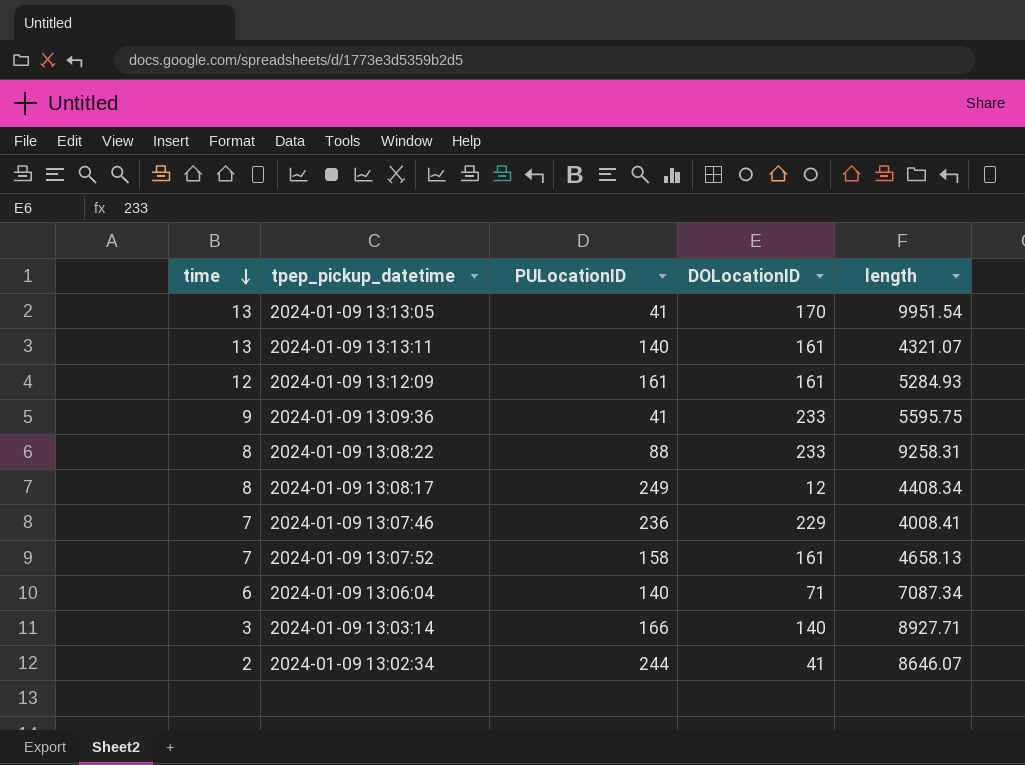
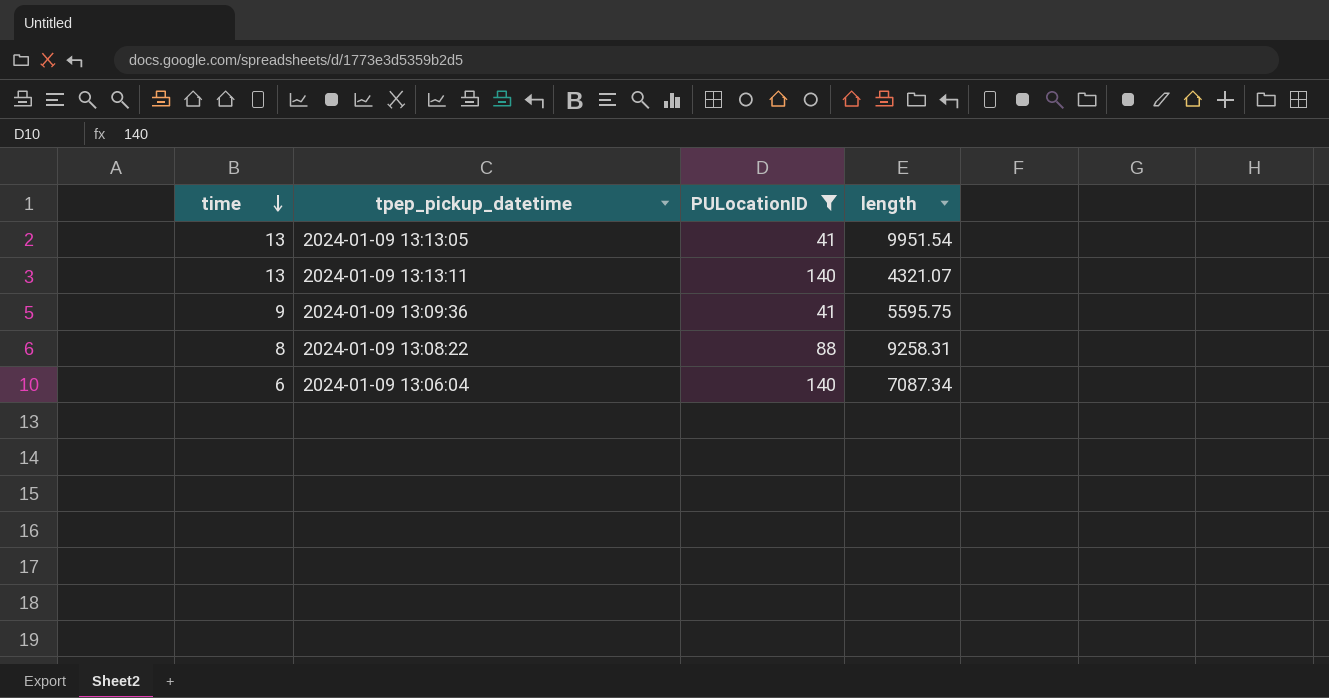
filter: none -> PULocationID <= 140
column DOLocationID | position: 4 -> none

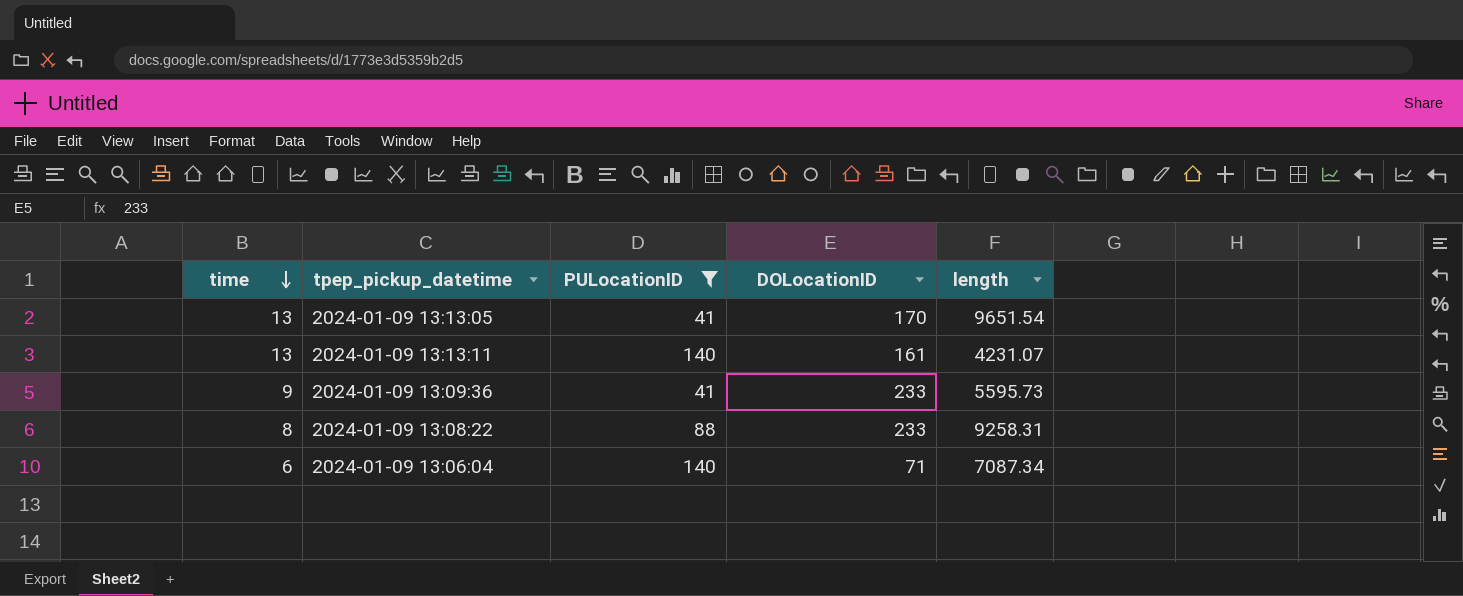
column DOLocationID | position: none -> 4
2024-01-09 13:13:05 | length: 9951.54 -> 9651.54
2024-01-09 13:13:11 | length: 4321.07 -> 4231.07
2024-01-09 13:09:36 | length: 5595.75 -> 5595.73

